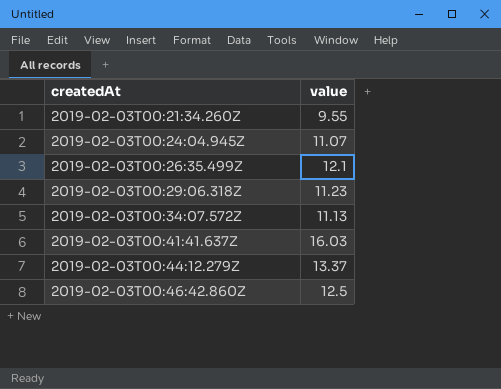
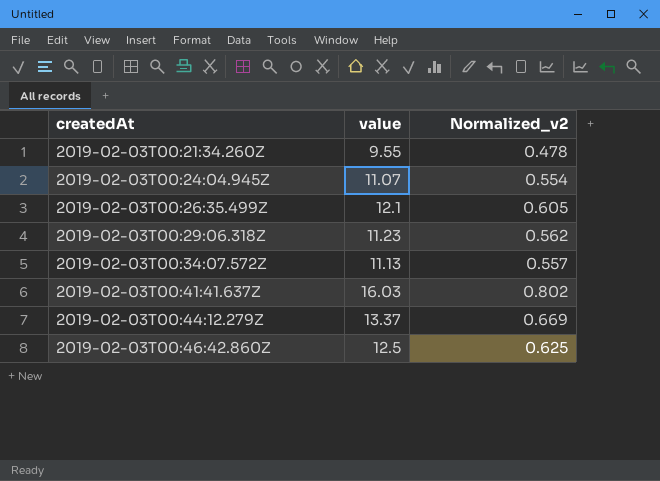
column Normalized_v2 | formula: none -> [value] * 0.05

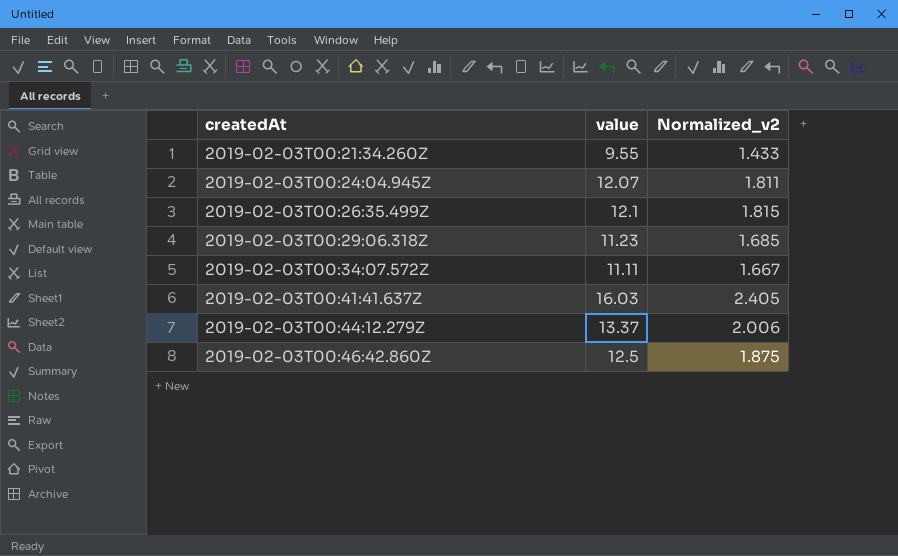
column Normalized_v2 | formula: [value] * 0.05 -> [value] * 0.15
2019-02-03T00:24:04.945Z | value: 11.07 -> 12.07
2019-02-03T00:34:07.572Z | value: 11.13 -> 11.11

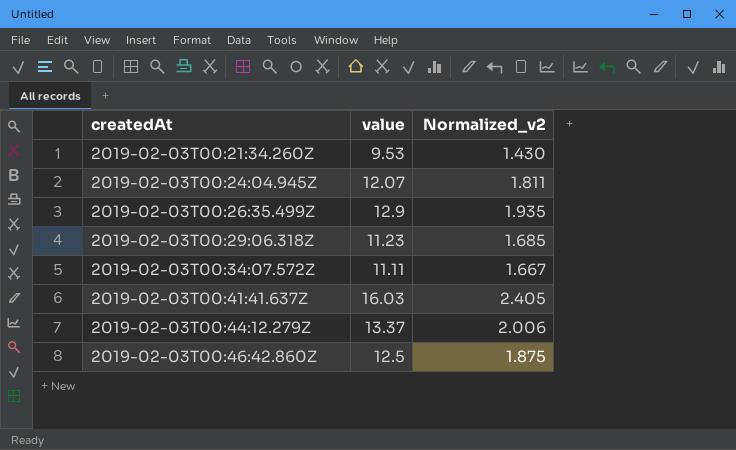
2019-02-03T00:21:34.260Z | value: 9.55 -> 9.53
2019-02-03T00:21:34.260Z | Normalized_v2: 1.433 -> 1.430
2019-02-03T00:26:35.499Z | value: 12.1 -> 12.9
2019-02-03T00:26:35.499Z | Normalized_v2: 1.815 -> 1.935

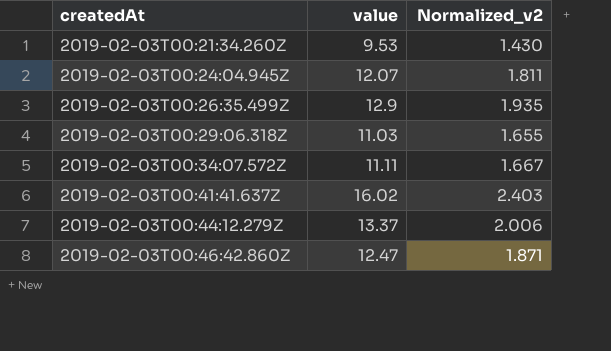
2019-02-03T00:29:06.318Z | value: 11.23 -> 11.03
2019-02-03T00:29:06.318Z | Normalized_v2: 1.685 -> 1.655
2019-02-03T00:41:41.637Z | value: 16.03 -> 16.02
2019-02-03T00:41:41.637Z | Normalized_v2: 2.405 -> 2.403
2019-02-03T00:46:42.860Z | value: 12.5 -> 12.47
2019-02-03T00:46:42.860Z | Normalized_v2: 1.875 -> 1.871

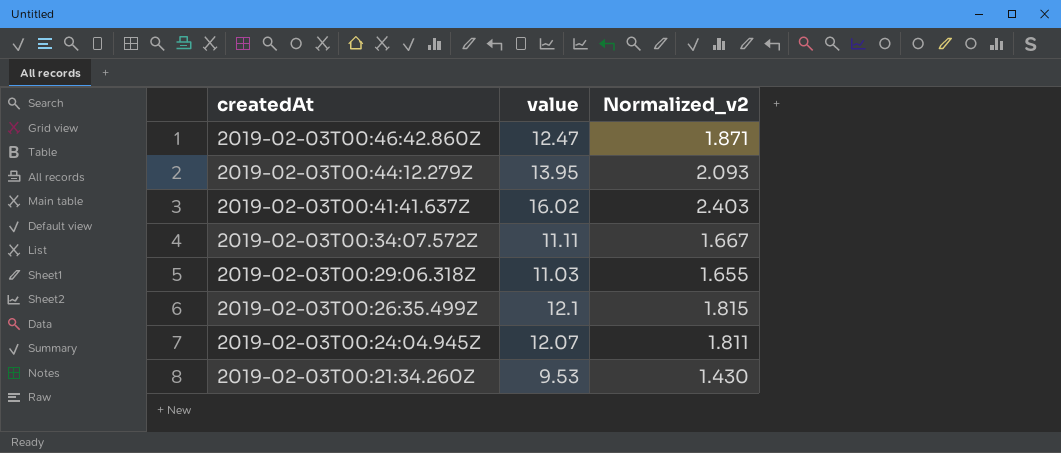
row order: createdAt ascending -> createdAt descending
2019-02-03T00:44:12.279Z | value: 13.37 -> 13.95
2019-02-03T00:44:12.279Z | Normalized_v2: 2.006 -> 2.093
2019-02-03T00:26:35.499Z | value: 12.9 -> 12.1
2019-02-03T00:26:35.499Z | Normalized_v2: 1.935 -> 1.815

